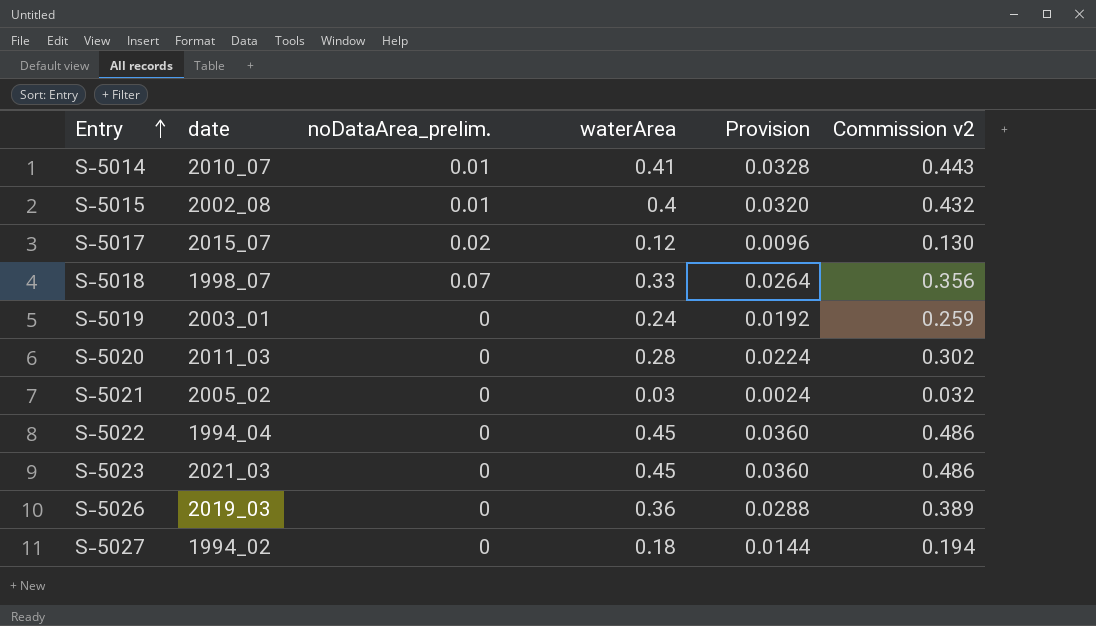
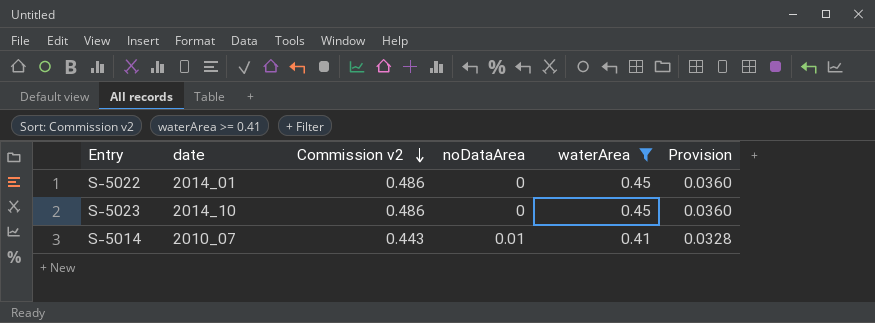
filter: none -> waterArea >= 0.41
row order: Entry ascending -> Commission v2 descending
column Commission v2 | position: 6 -> 3
column name: noDataArea_prelim. -> noDataArea
S-5022 | date: 1994_04 -> 2014_01
S-5023 | date: 2021_03 -> 2014_10

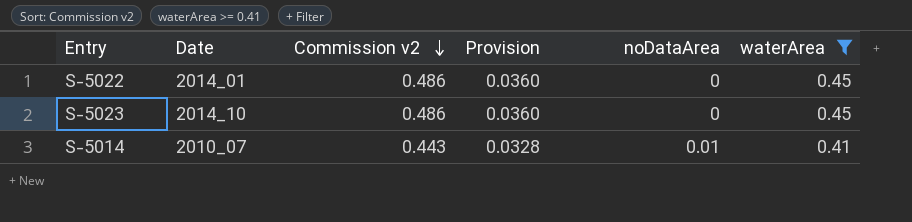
column name: date -> Date
column Provision | position: 6 -> 4

